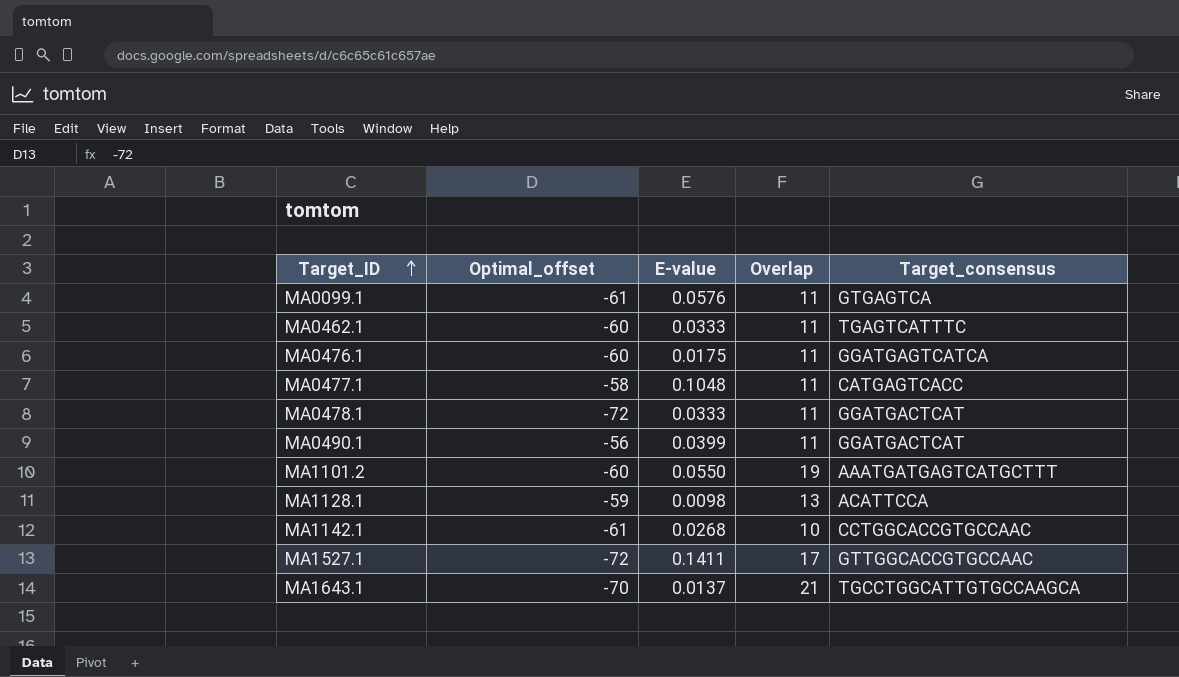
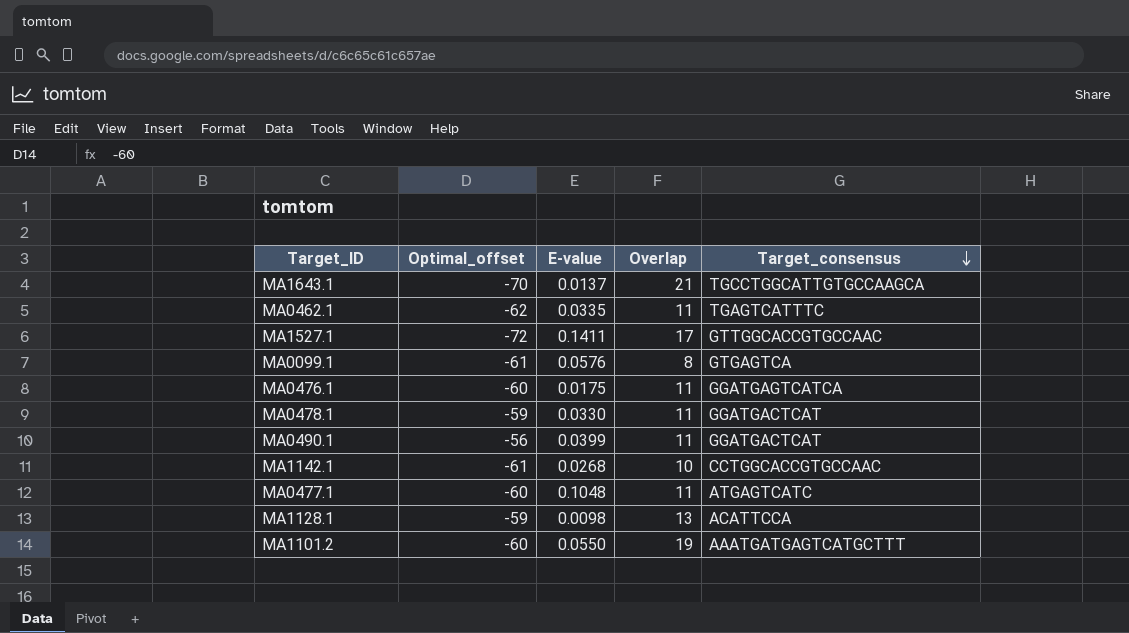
row order: Target_ID ascending -> Target_consensus descending
MA0462.1 | Optimal_offset: -60 -> -62
MA0462.1 | E-value: 0.0333 -> 0.0335
MA0099.1 | Overlap: 11 -> 8
MA0478.1 | Optimal_offset: -72 -> -59
MA0478.1 | E-value: 0.0333 -> 0.0330
MA0477.1 | Optimal_offset: -58 -> -60
MA0477.1 | Target_consensus: CATGAGTCACC -> ATGAGTCATC

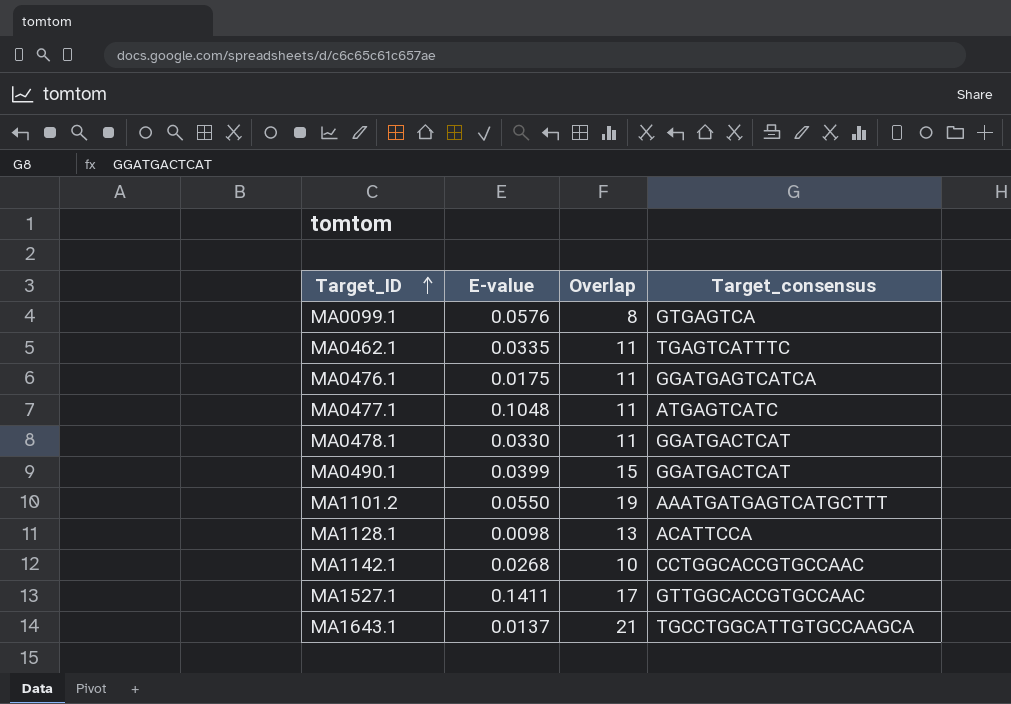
row order: Target_consensus descending -> Target_ID ascending
column Optimal_offset | position: 2 -> none
MA0490.1 | Overlap: 11 -> 15

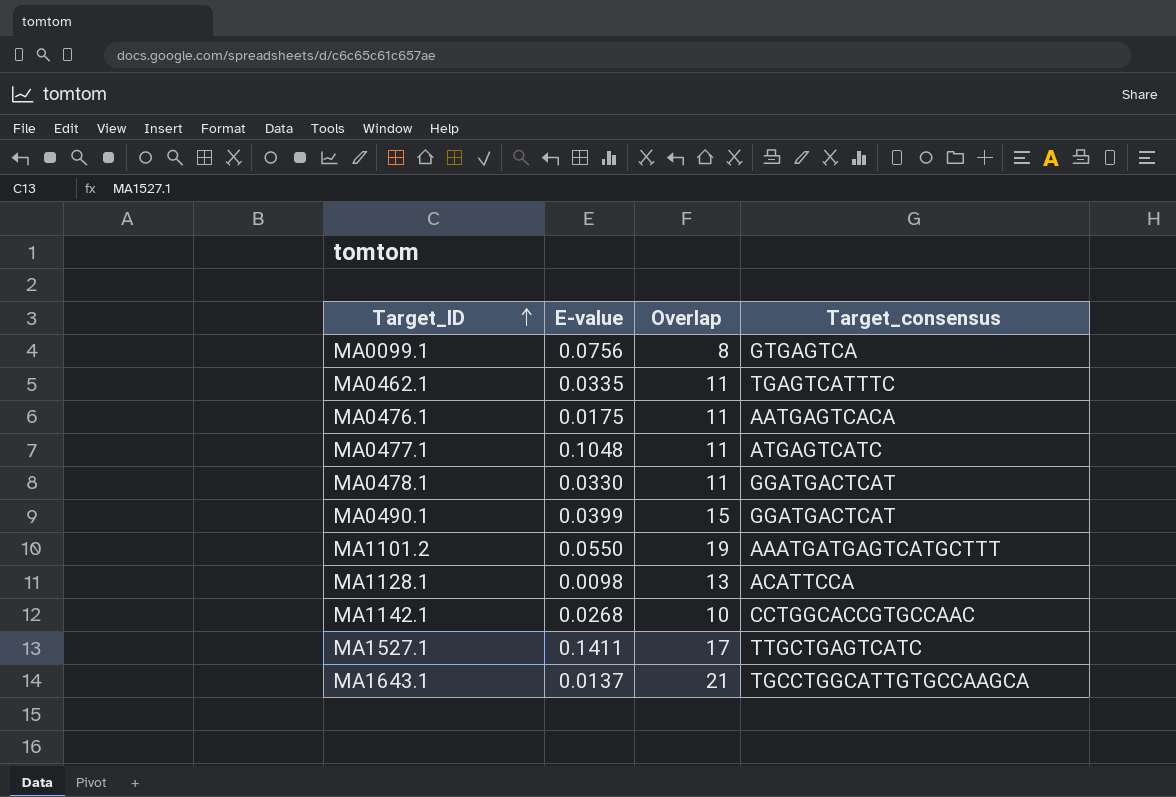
MA0099.1 | E-value: 0.0576 -> 0.0756
MA0476.1 | Target_consensus: GGATGAGTCATCA -> AATGAGTCACA
MA1527.1 | Target_consensus: GTTGGCACCGTGCCAAC -> TTGCTGAGTCATC

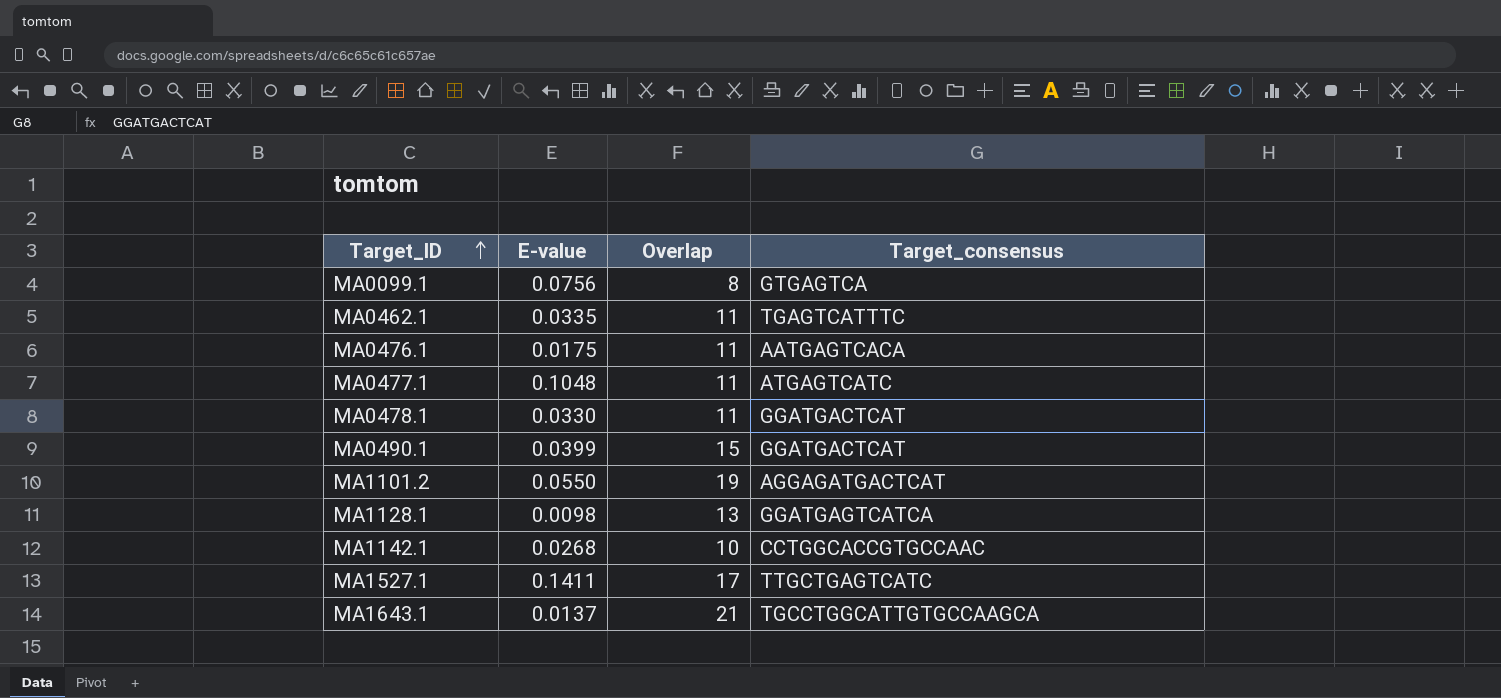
MA1101.2 | Target_consensus: AAATGATGAGTCATGCTTT -> AGGAGATGACTCAT
MA1128.1 | Target_consensus: ACATTCCA -> GGATGAGTCATCA

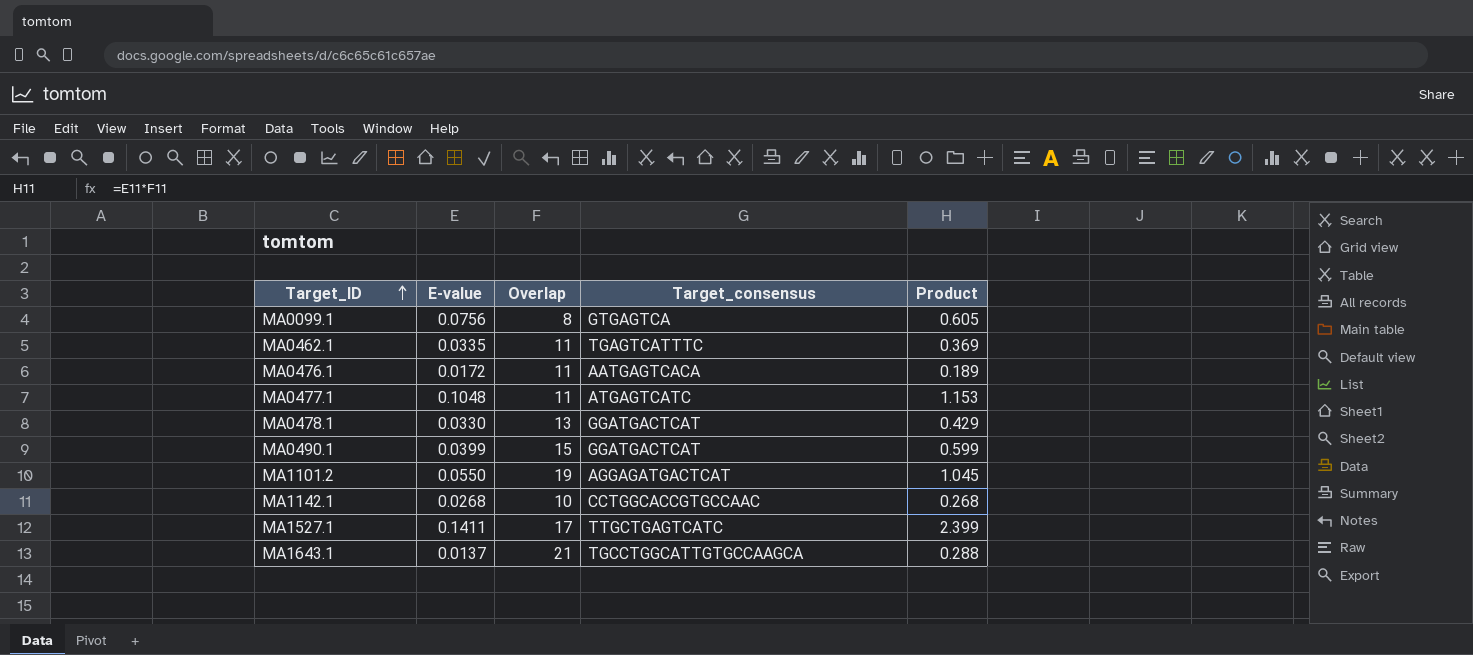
column Product | formula: none -> [E-value] * [Overlap]
row MA1128.1: 0.0098 | 13 | GGATGAGTCATCA -> none
MA0476.1 | E-value: 0.0175 -> 0.0172
MA0478.1 | Overlap: 11 -> 13

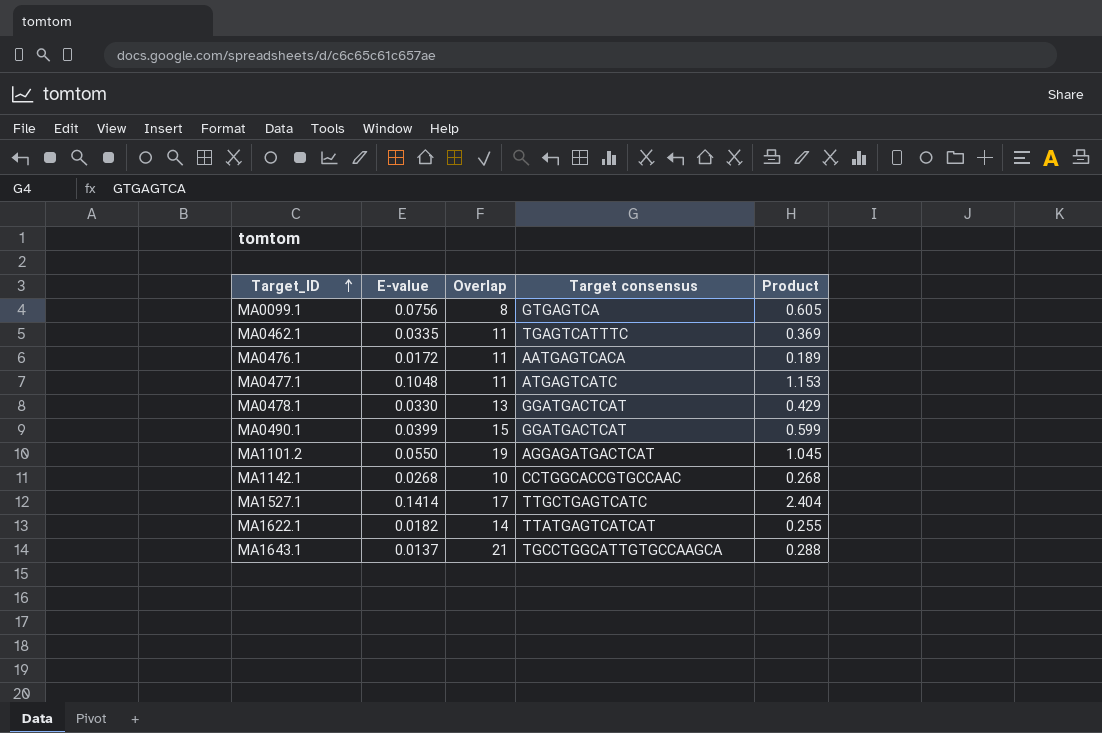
column name: Target_consensus -> Target consensus
MA1527.1 | E-value: 0.1411 -> 0.1414
MA1527.1 | Product: 2.399 -> 2.404
row MA1622.1: none -> 0.0182 | 14 | TTATGAGTCATCAT | 0.255

